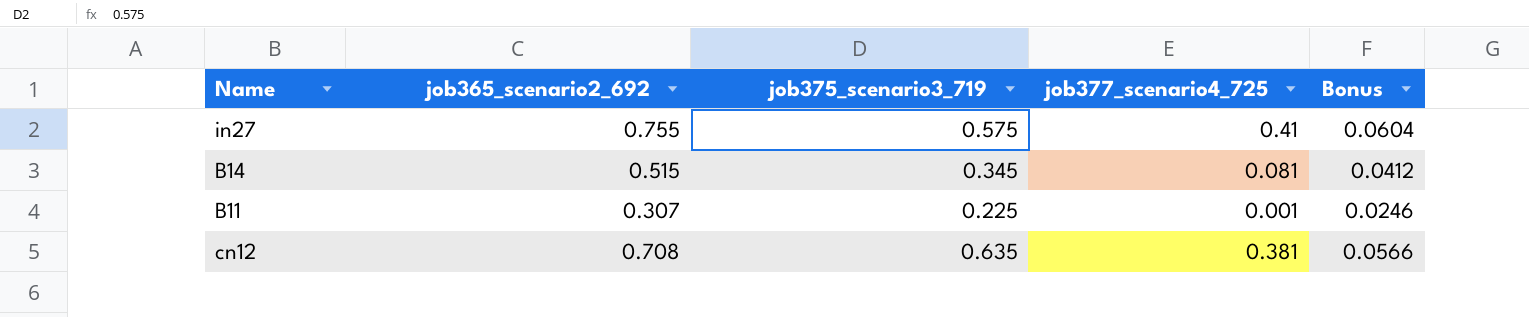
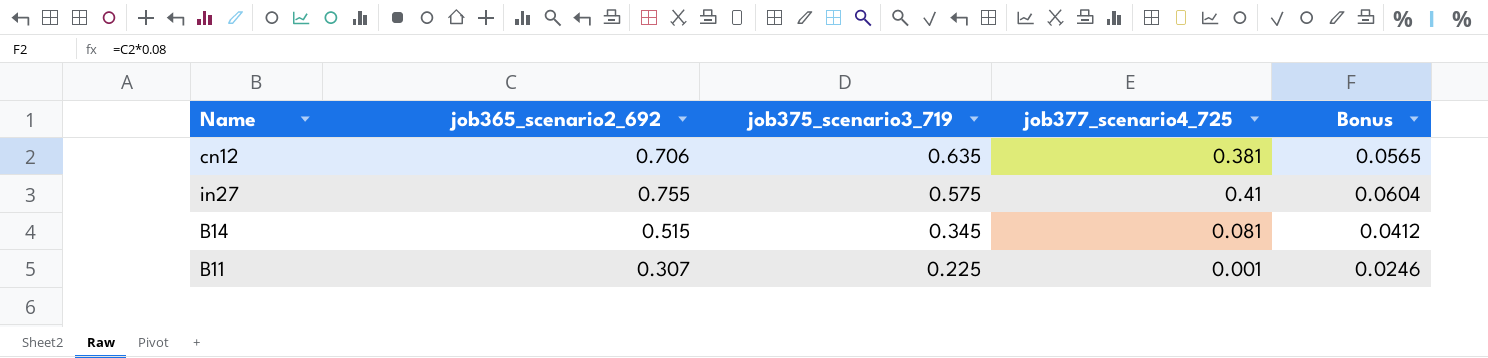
row order: none -> job375_scenario3_719 descending
cn12 | job365_scenario2_692: 0.708 -> 0.706
cn12 | Bonus: 0.0566 -> 0.0565

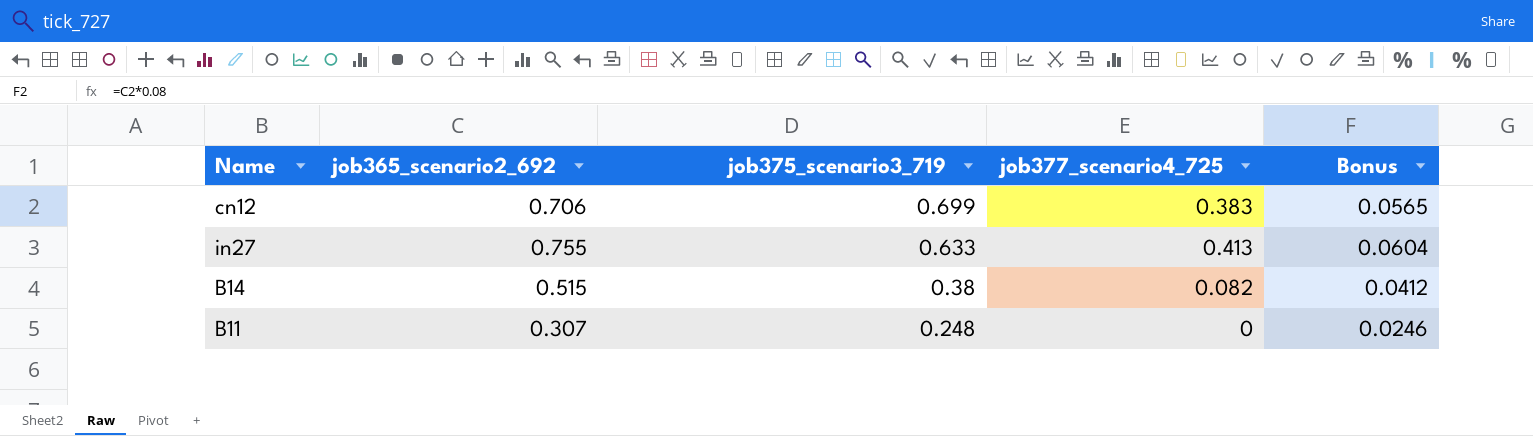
cn12 | job375_scenario3_719: 0.635 -> 0.699
cn12 | job377_scenario4_725: 0.381 -> 0.383
in27 | job375_scenario3_719: 0.575 -> 0.633
in27 | job377_scenario4_725: 0.41 -> 0.413
B14 | job375_scenario3_719: 0.345 -> 0.38
B14 | job377_scenario4_725: 0.081 -> 0.082
B11 | job375_scenario3_719: 0.225 -> 0.248
B11 | job377_scenario4_725: 0.001 -> 0

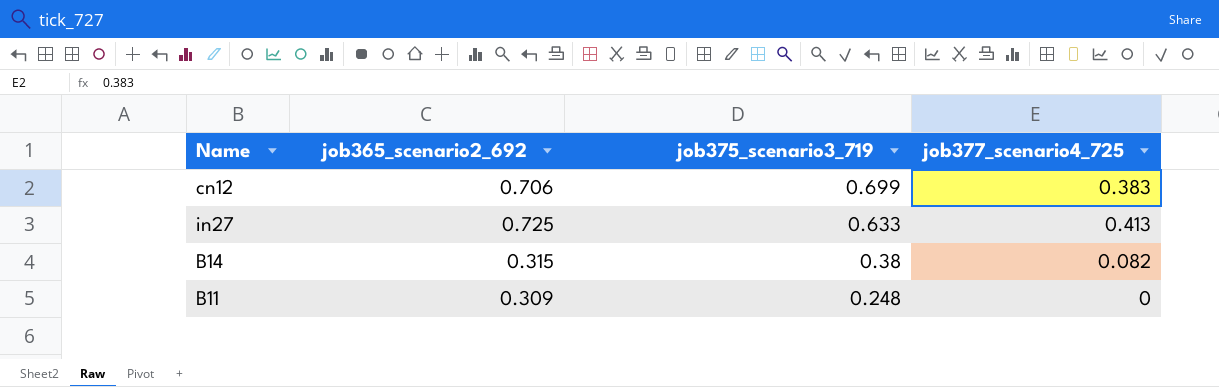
column Bonus | formula: [job365_scenario2_692] * 0.08 -> none
in27 | job365_scenario2_692: 0.755 -> 0.725
B14 | job365_scenario2_692: 0.515 -> 0.315
B11 | job365_scenario2_692: 0.307 -> 0.309

